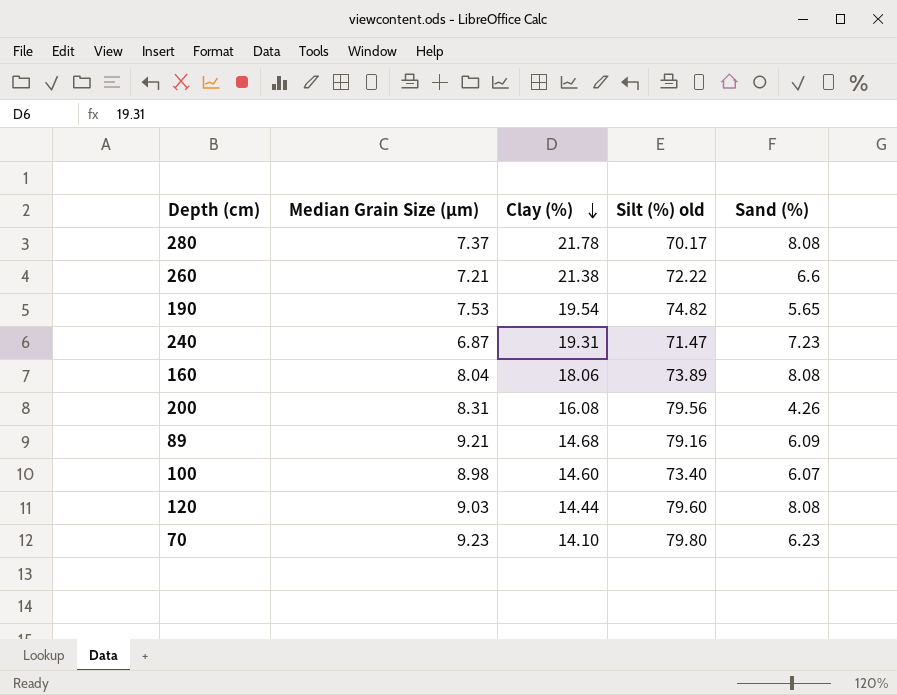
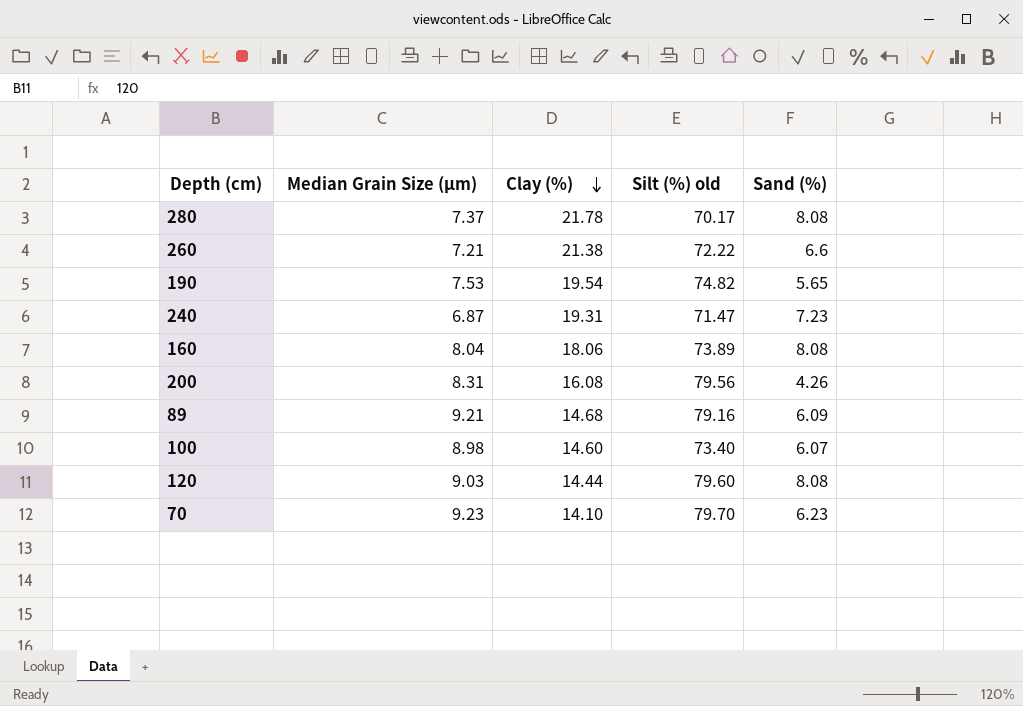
70 | Silt (%) old: 79.80 -> 79.70

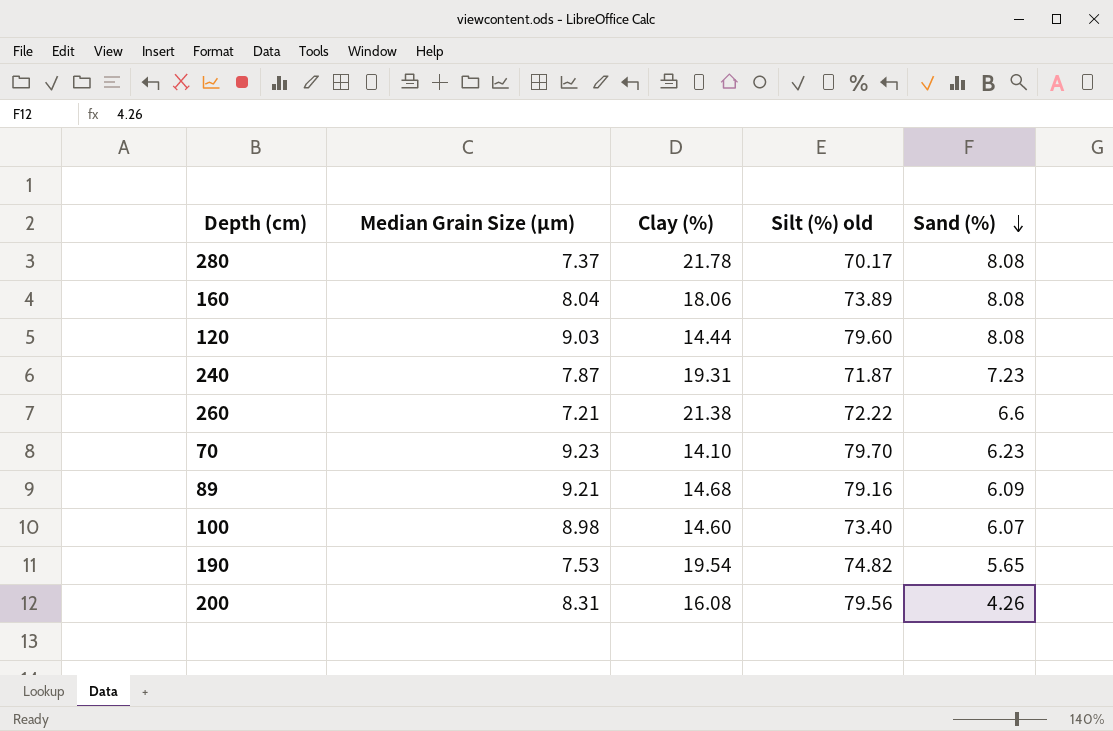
row order: Clay (%) descending -> Sand (%) descending
240 | Median Grain Size (µm): 6.87 -> 7.87
240 | Silt (%) old: 71.47 -> 71.87

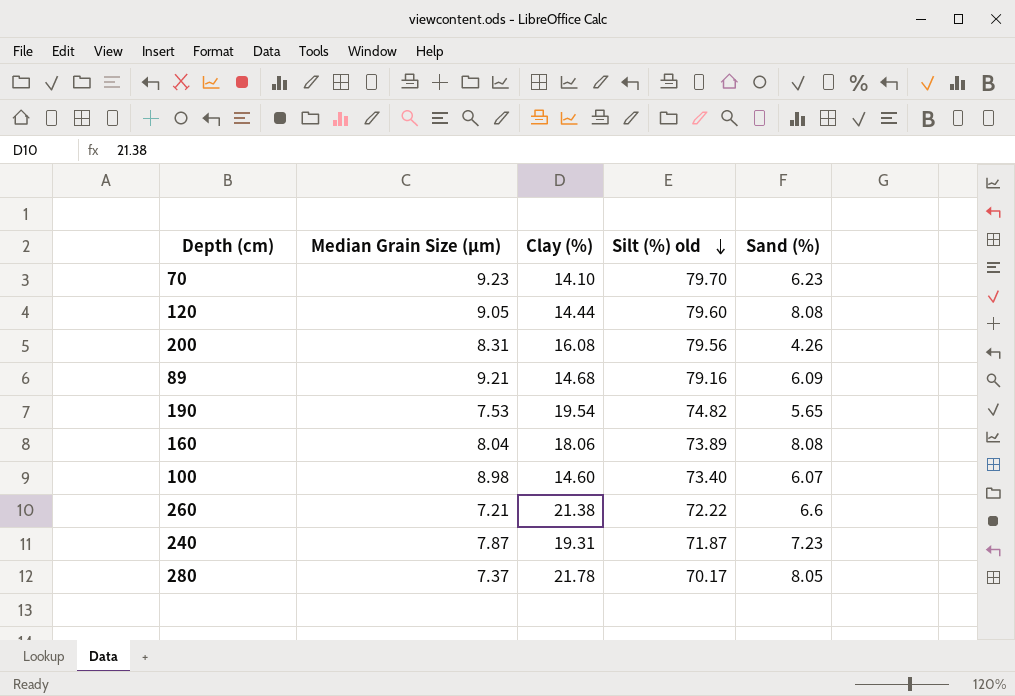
row order: Sand (%) descending -> Silt (%) old descending
120 | Median Grain Size (µm): 9.03 -> 9.05
280 | Sand (%): 8.08 -> 8.05

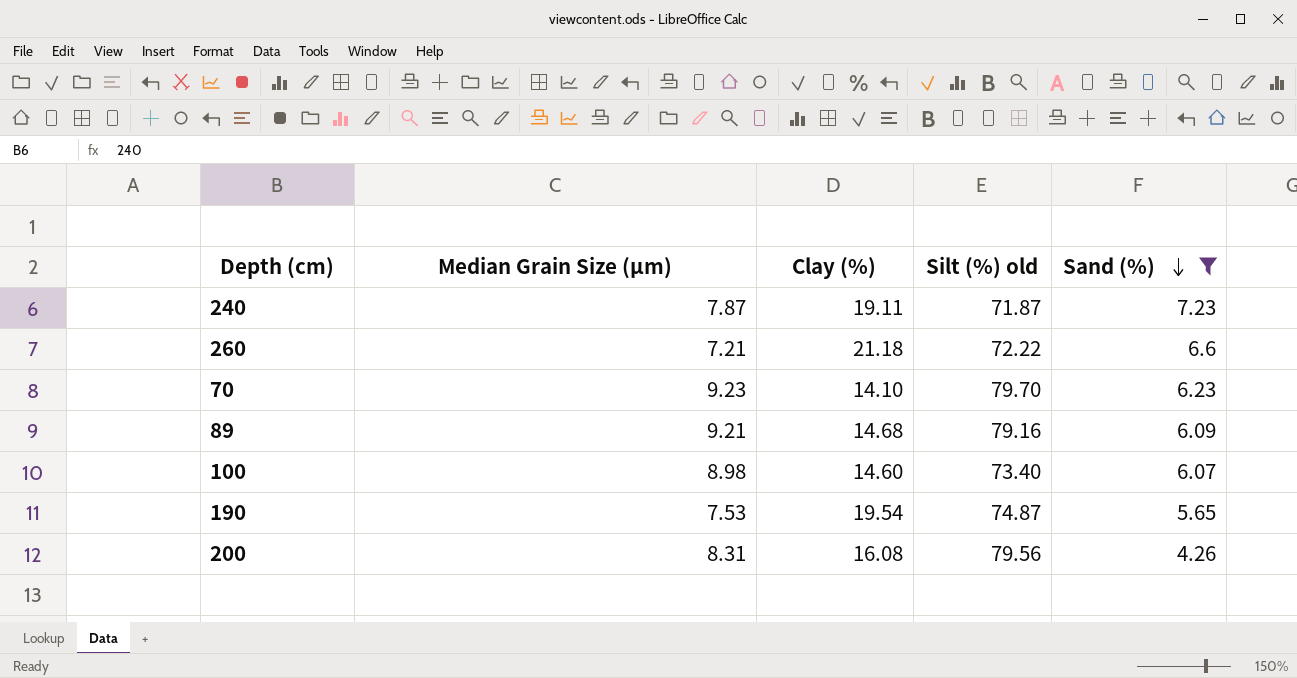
filter: none -> Sand (%) <= 7.23
row order: Silt (%) old descending -> Sand (%) descending
240 | Clay (%): 19.31 -> 19.11
260 | Clay (%): 21.38 -> 21.18
190 | Silt (%) old: 74.82 -> 74.87

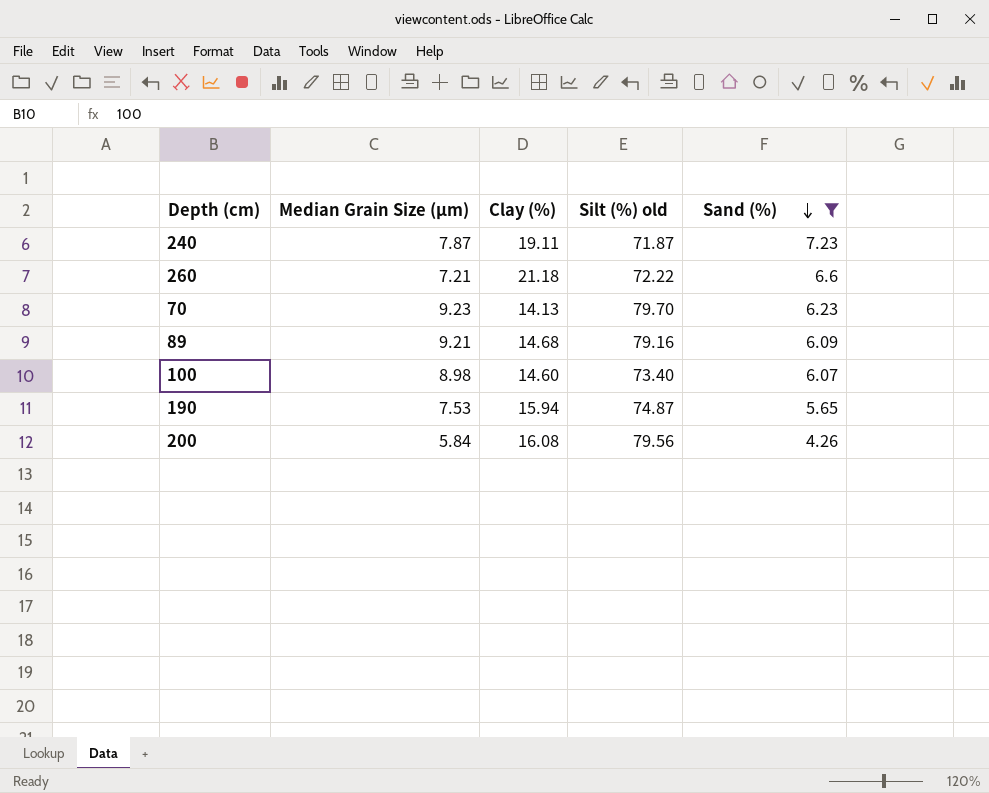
70 | Clay (%): 14.10 -> 14.13
190 | Clay (%): 19.54 -> 15.94
200 | Median Grain Size (µm): 8.31 -> 5.84

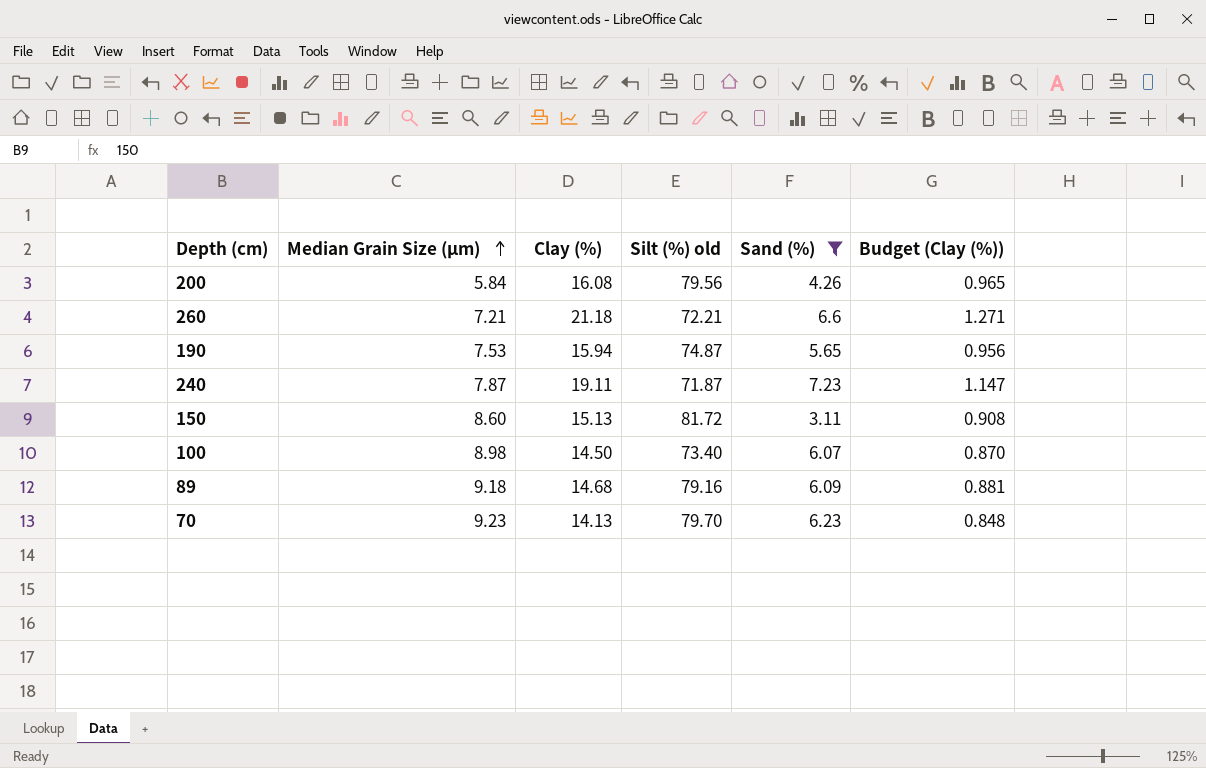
row order: Sand (%) descending -> Median Grain Size (µm) ascending
column Budget (Clay (%)) | formula: none -> [Clay (%)] * 0.06
260 | Silt (%) old: 72.22 -> 72.21
row 150: none -> 8.60 | 15.13 | 81.72 | 3.11 | 0.908
100 | Clay (%): 14.60 -> 14.50
89 | Median Grain Size (µm): 9.21 -> 9.18

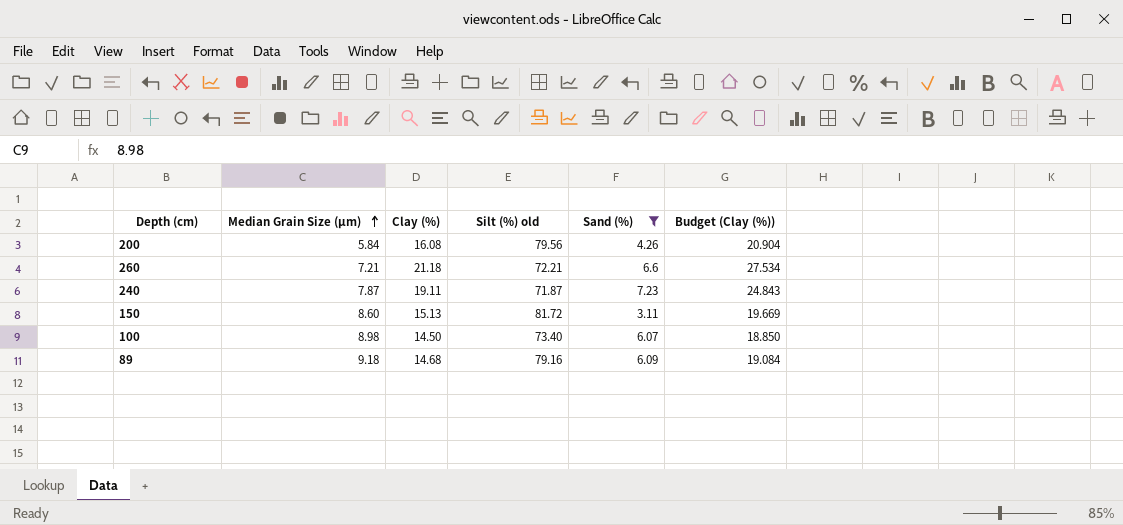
column Budget (Clay (%)) | formula: [Clay (%)] * 0.06 -> [Clay (%)] * 1.3
row 190: 7.53 | 15.94 | 74.87 | 5.65 | 0.956 -> none
row 70: 9.23 | 14.13 | 79.70 | 6.23 | 0.848 -> none

